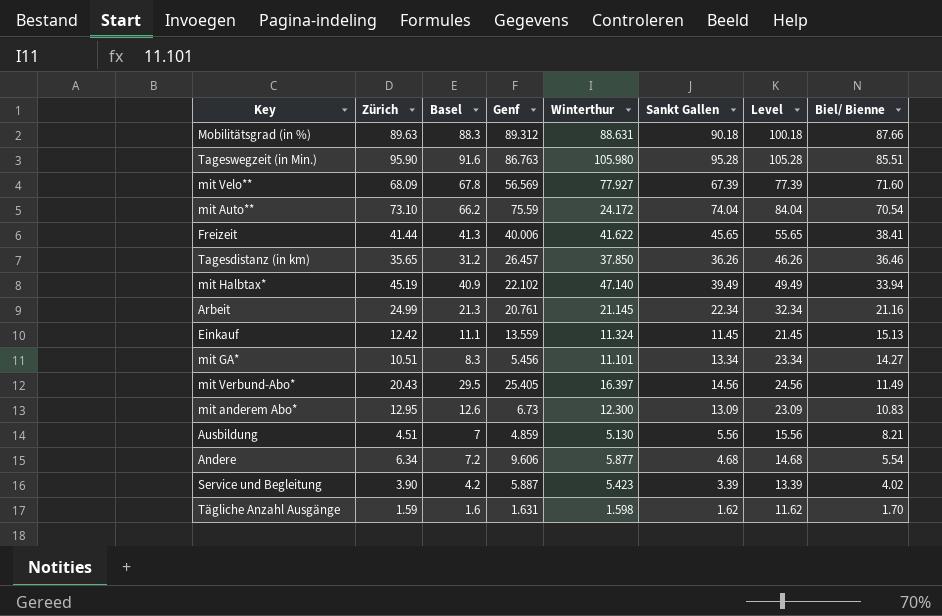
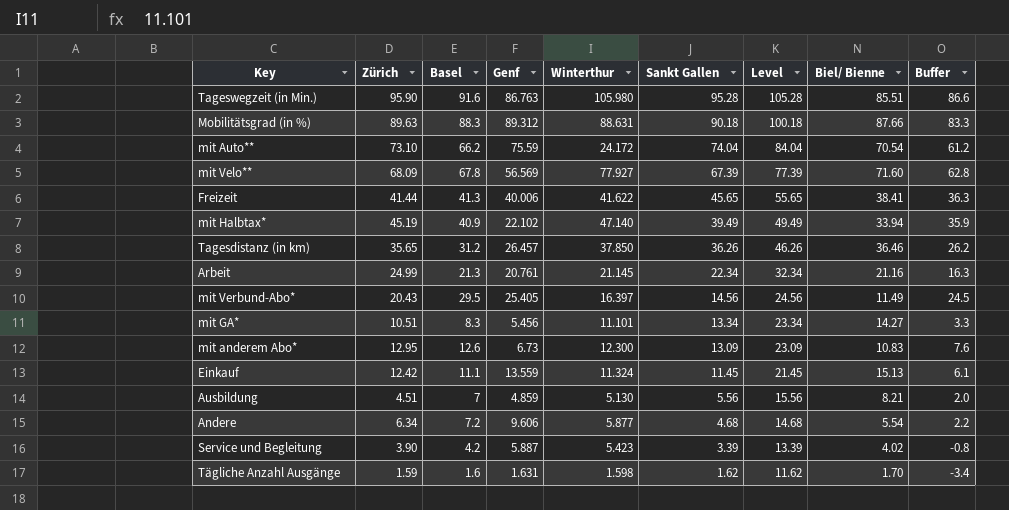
row order: Biel/ Bienne descending -> Sankt Gallen descending
column Buffer | formula: none -> [Basel] - 5

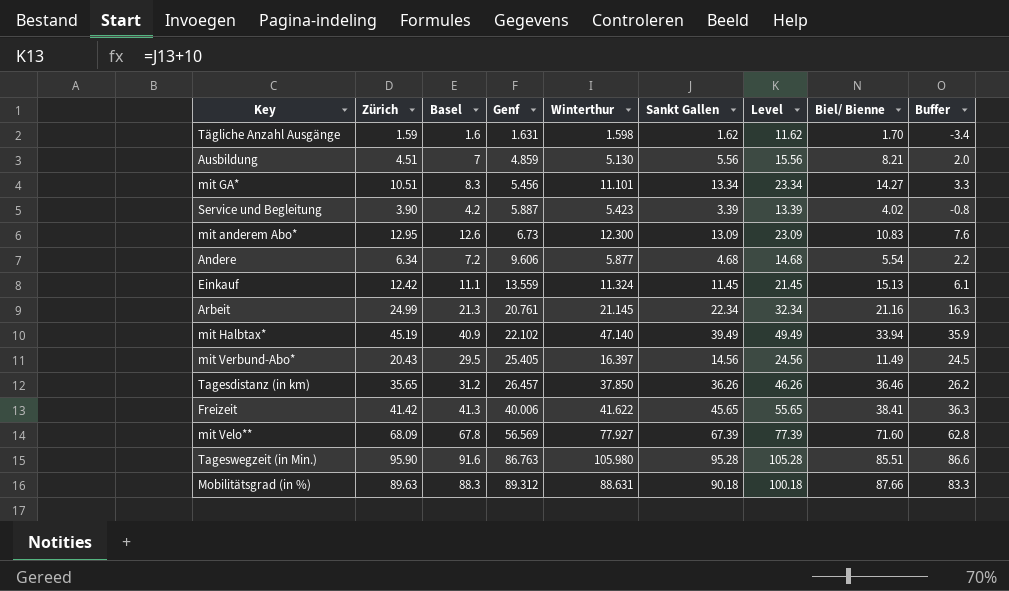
row order: Sankt Gallen descending -> Genf ascending
row mit Auto**: 73.10 | 66.2 | 75.59 | 24.172 | 74.04 | 84.04 | 70.54 | 61.2 -> none
Freizeit | Zürich: 41.44 -> 41.42

